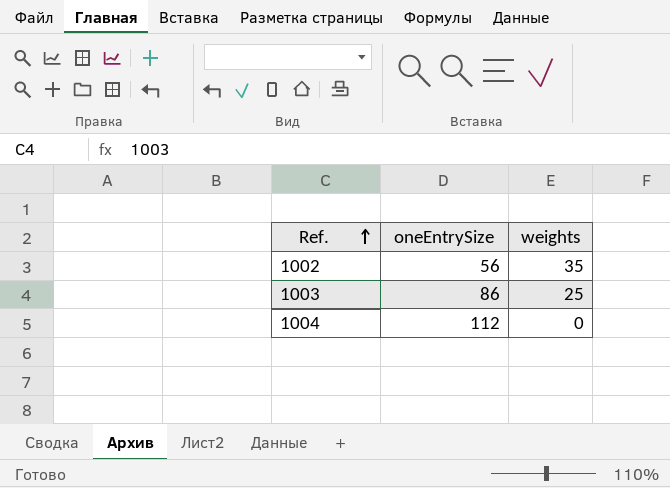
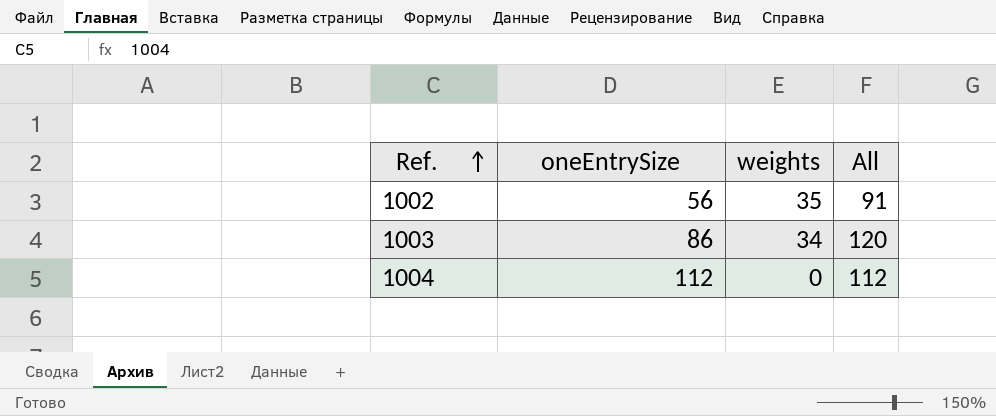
column All | formula: none -> [oneEntrySize] + [weights]
1003 | weights: 25 -> 34

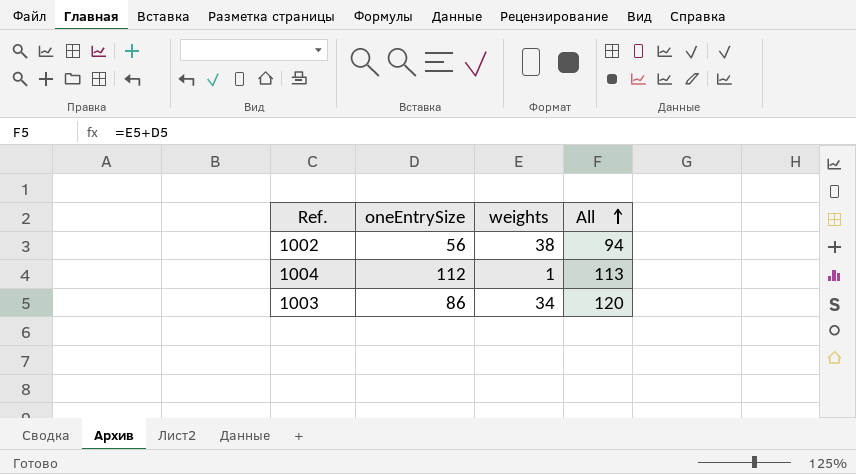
row order: Ref. ascending -> All ascending
1002 | weights: 35 -> 38
1002 | All: 91 -> 94
1004 | weights: 0 -> 1
1004 | All: 112 -> 113

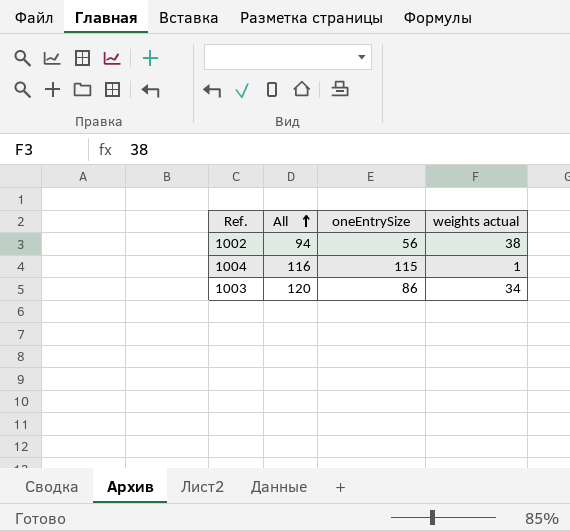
column All | position: 4 -> 2
column name: weights -> weights actual
1004 | All: 113 -> 116
1004 | oneEntrySize: 112 -> 115

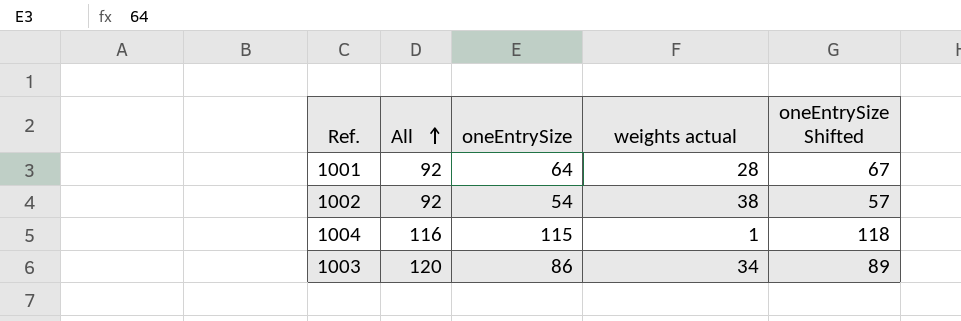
column oneEntrySize Shifted | formula: none -> [oneEntrySize] + 3
row 1001: none -> 92 | 64 | 28 | 67
1002 | All: 94 -> 92
1002 | oneEntrySize: 56 -> 54

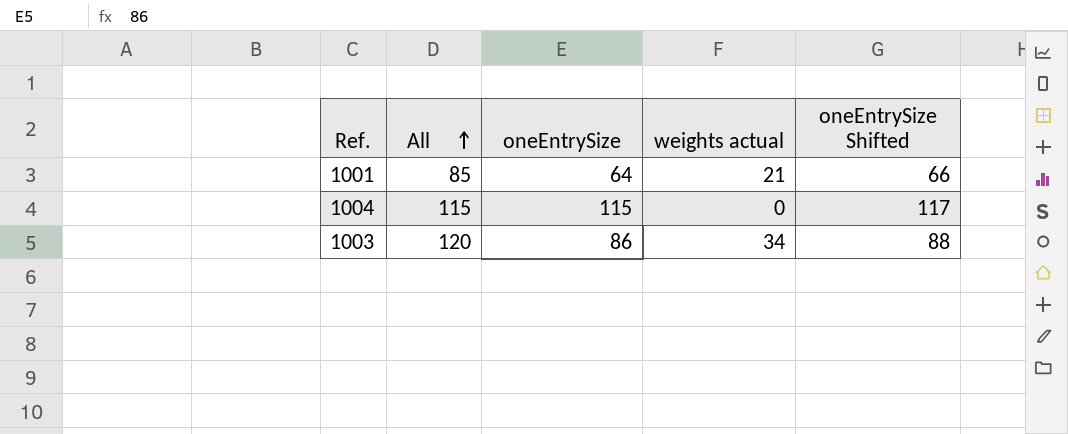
column oneEntrySize Shifted | formula: [oneEntrySize] + 3 -> [oneEntrySize] + 2
row 1002: 92 | 54 | 38 | 57 -> none
1001 | All: 92 -> 85
1001 | weights actual: 28 -> 21
1004 | All: 116 -> 115
1004 | weights actual: 1 -> 0

